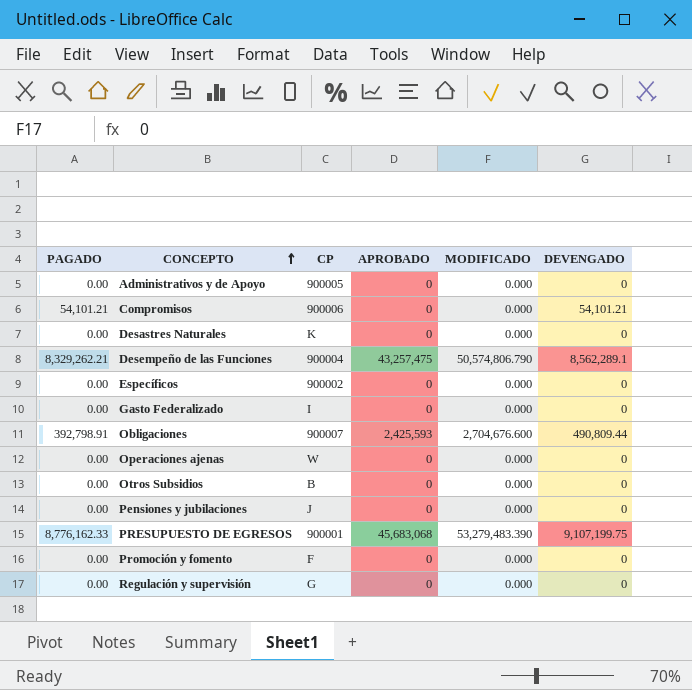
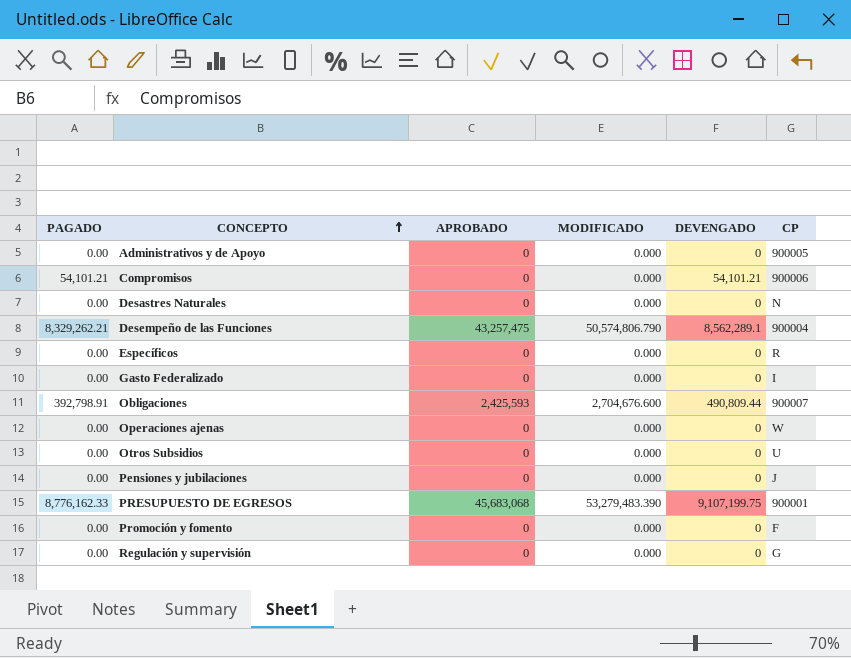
column CP | position: 3 -> 6
Desastres Naturales | CP: K -> N
Específicos | CP: 900002 -> R
Otros Subsidios | CP: B -> U

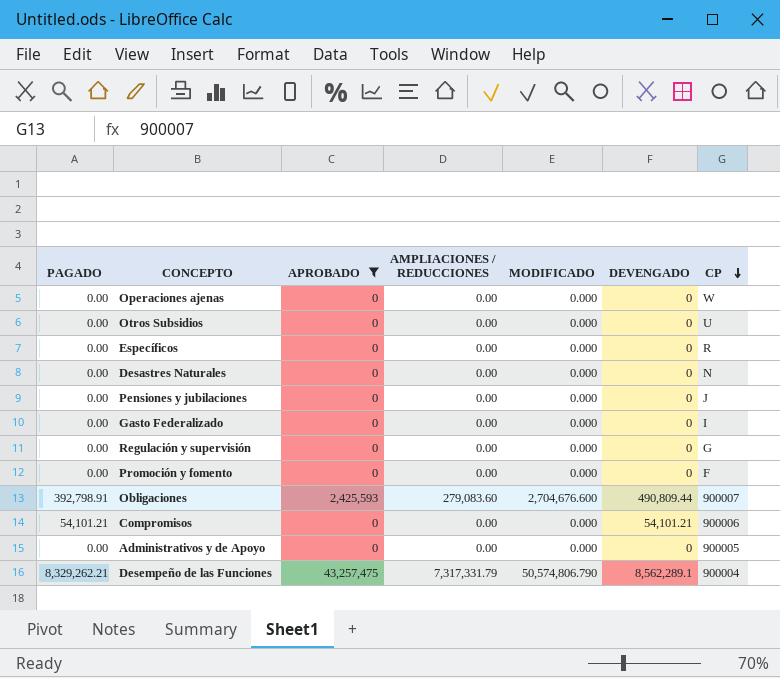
filter: none -> APROBADO != 45,683,068
row order: CONCEPTO ascending -> CP descending
column AMPLIACIONES / REDUCCIONES | position: none -> 4

